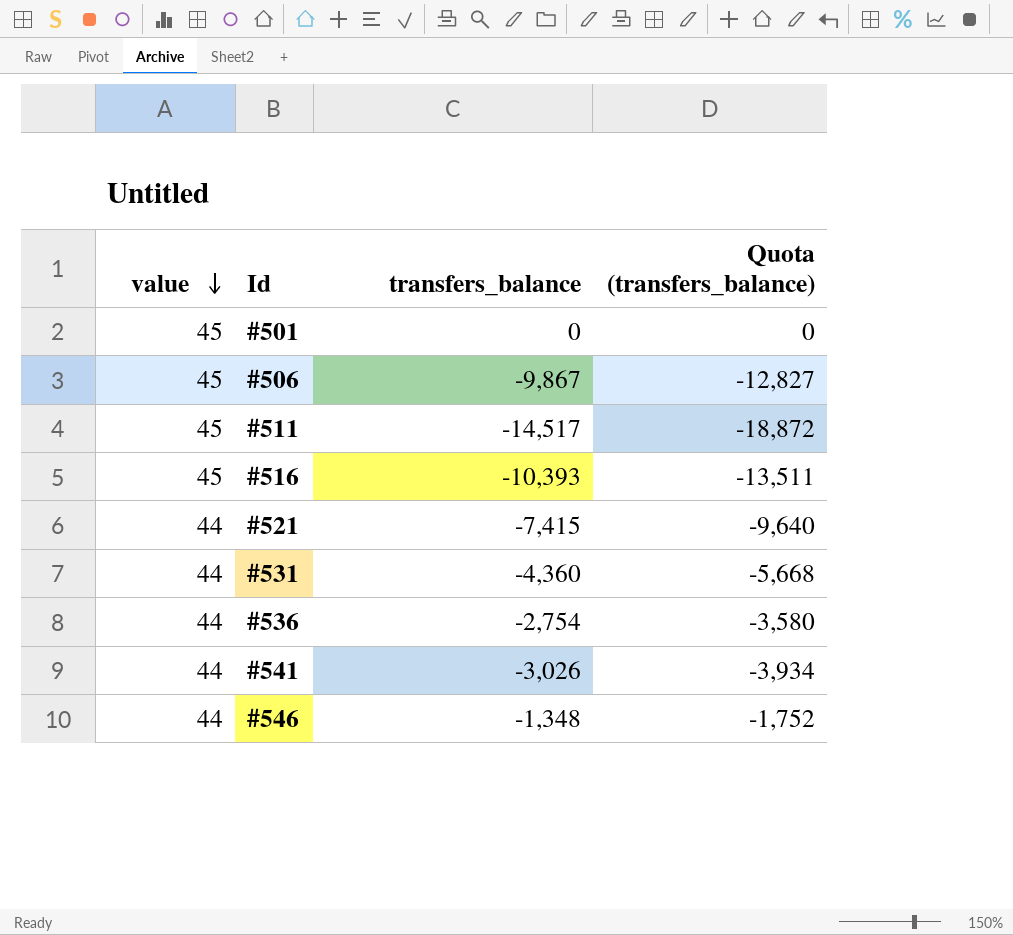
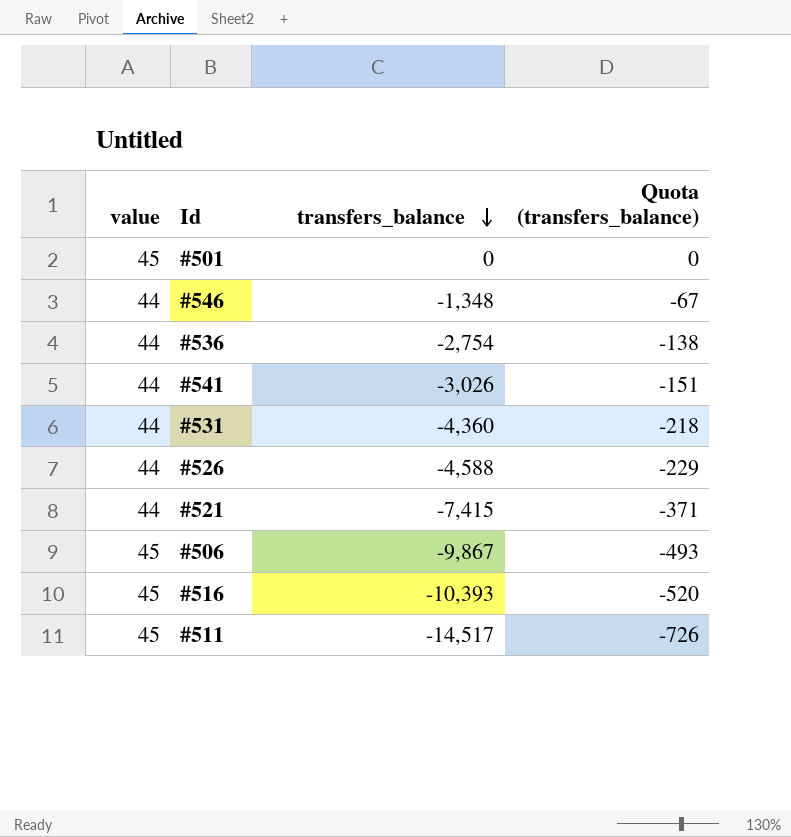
row order: value descending -> transfers_balance descending
column Quota (transfers_balance) | formula: [transfers_balance] * 1.3 -> [transfers_balance] * 0.05
row #526: none -> 44 | -4,588 | -229

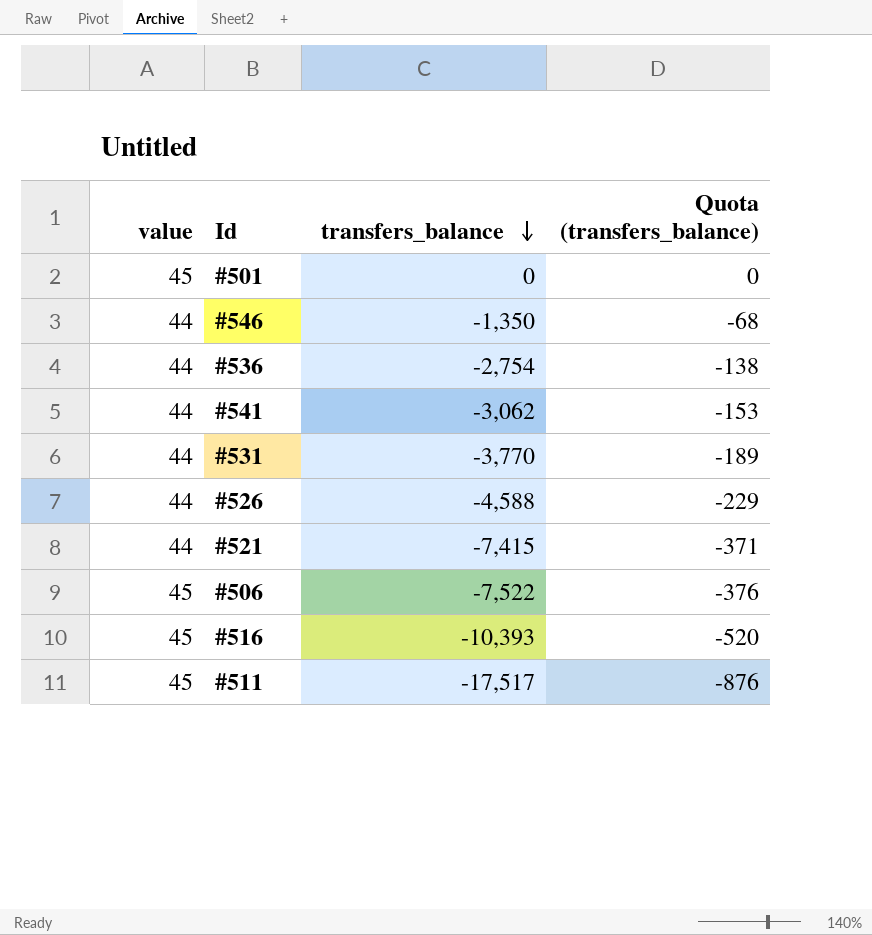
#546 | transfers_balance: -1,348 -> -1,350
#546 | Quota (transfers_balance): -67 -> -68
#541 | transfers_balance: -3,026 -> -3,062
#541 | Quota (transfers_balance): -151 -> -153
#531 | transfers_balance: -4,360 -> -3,770
#531 | Quota (transfers_balance): -218 -> -189
#506 | transfers_balance: -9,867 -> -7,522
#506 | Quota (transfers_balance): -493 -> -376
#511 | transfers_balance: -14,517 -> -17,517
#511 | Quota (transfers_balance): -726 -> -876

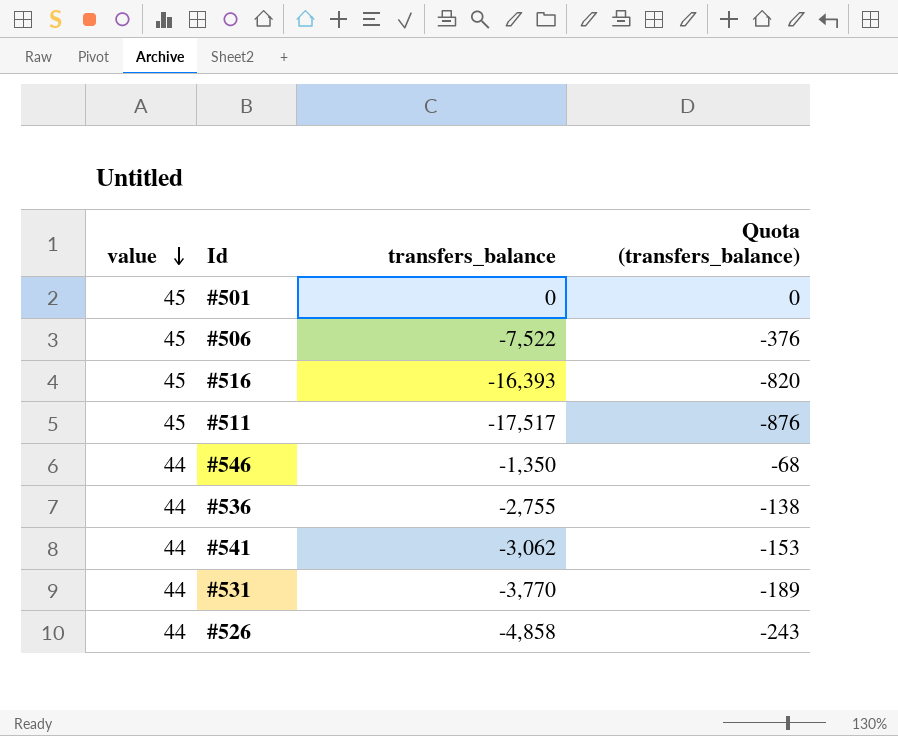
row order: transfers_balance descending -> value descending
row #521: 44 | -7,415 | -371 -> none
#516 | transfers_balance: -10,393 -> -16,393
#516 | Quota (transfers_balance): -520 -> -820
#536 | transfers_balance: -2,754 -> -2,755
#526 | transfers_balance: -4,588 -> -4,858
#526 | Quota (transfers_balance): -229 -> -243

